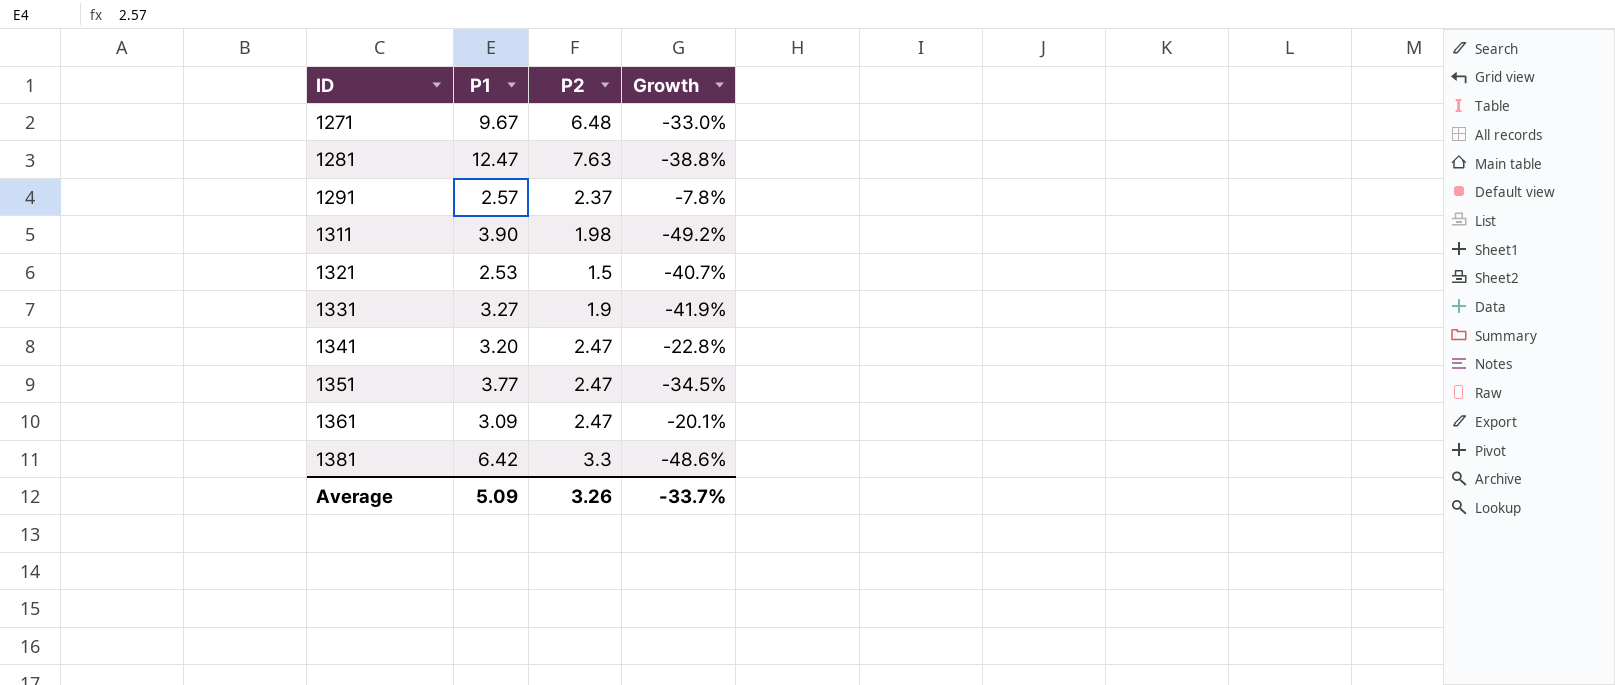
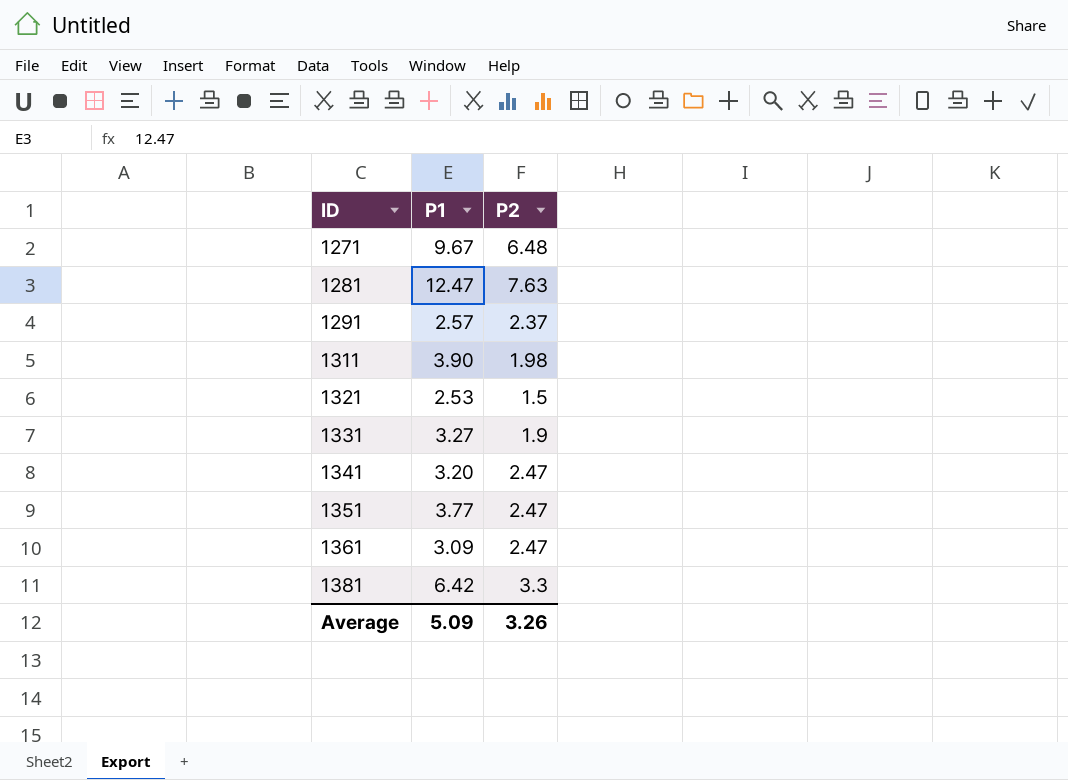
column Growth | formula: ([P2] - [P1]) / [P1] -> none

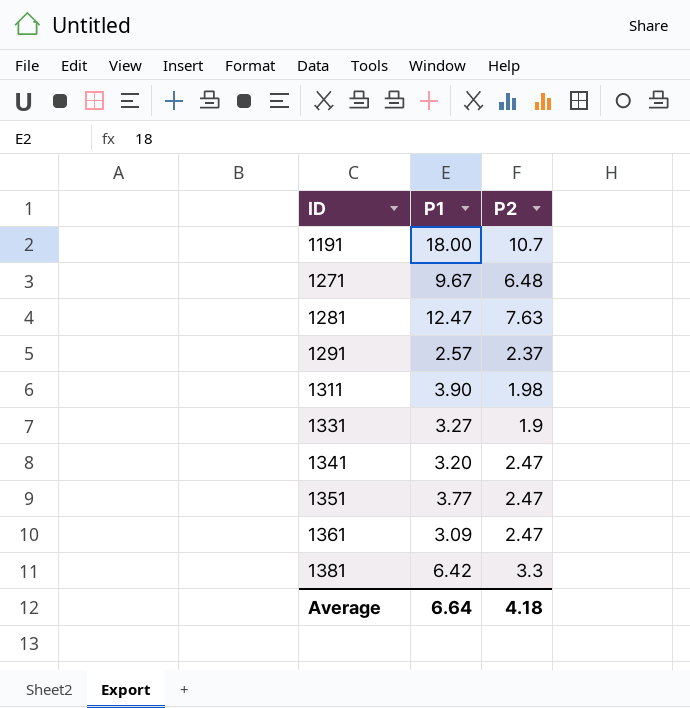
row 1321: 2.53 | 1.5 -> none
row 1191: none -> 18.00 | 10.7
Average | P1: 5.09 -> 6.64
Average | P2: 3.26 -> 4.18

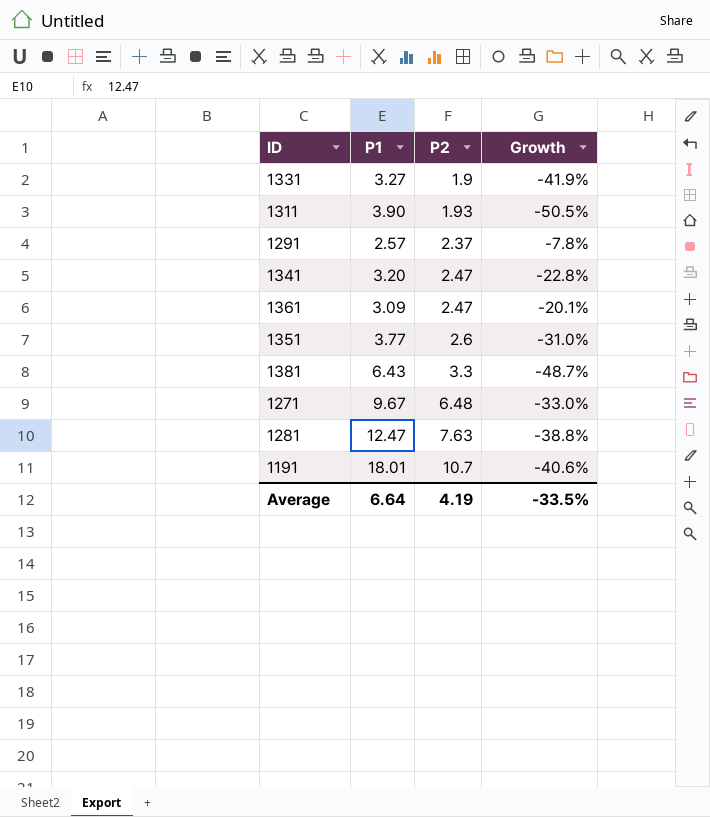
row order: ID ascending -> P2 ascending
column Growth | formula: none -> ([P2] - [P1]) / [P1]
1311 | P2: 1.98 -> 1.93
1351 | P2: 2.47 -> 2.6
1381 | P1: 6.42 -> 6.43
1191 | P1: 18.00 -> 18.01
Average | P2: 4.18 -> 4.19

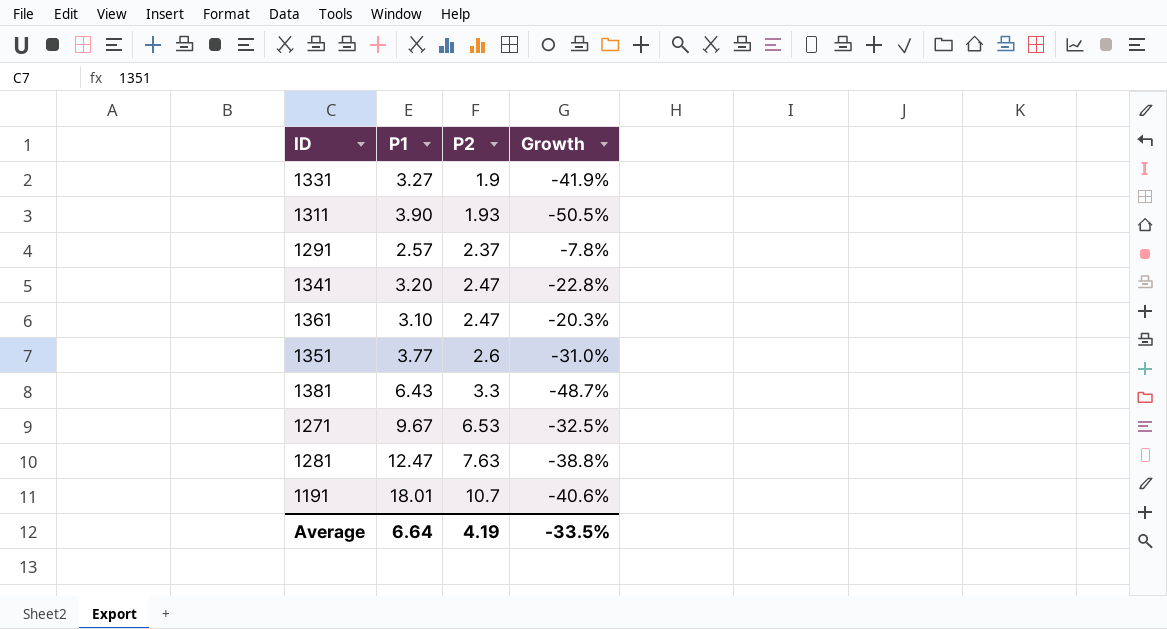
1361 | P1: 3.09 -> 3.10
1361 | Growth: -20.1% -> -20.3%
1271 | P2: 6.48 -> 6.53
1271 | Growth: -33.0% -> -32.5%

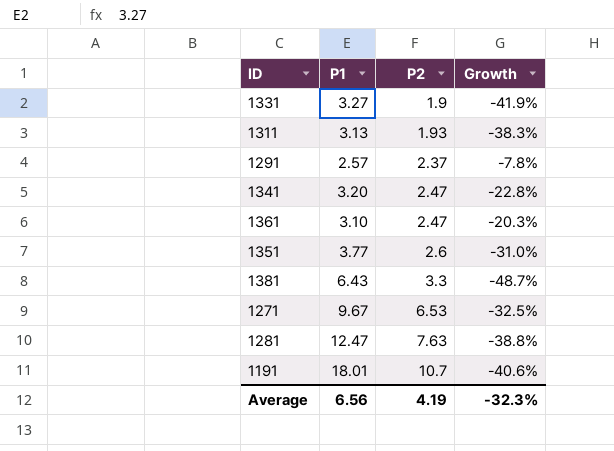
1311 | P1: 3.90 -> 3.13
1311 | Growth: -50.5% -> -38.3%
Average | P1: 6.64 -> 6.56
Average | Growth: -33.5% -> -32.3%

